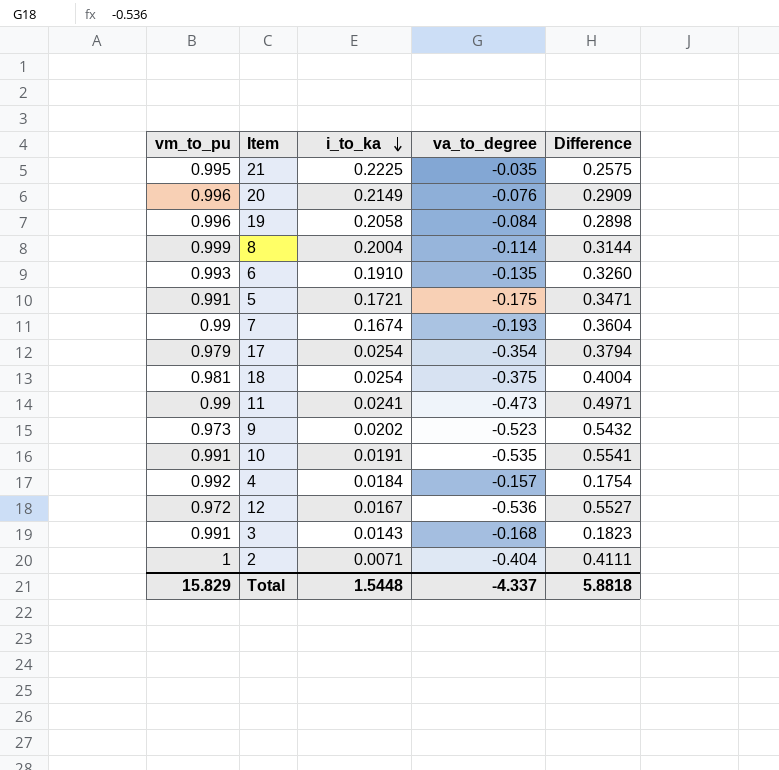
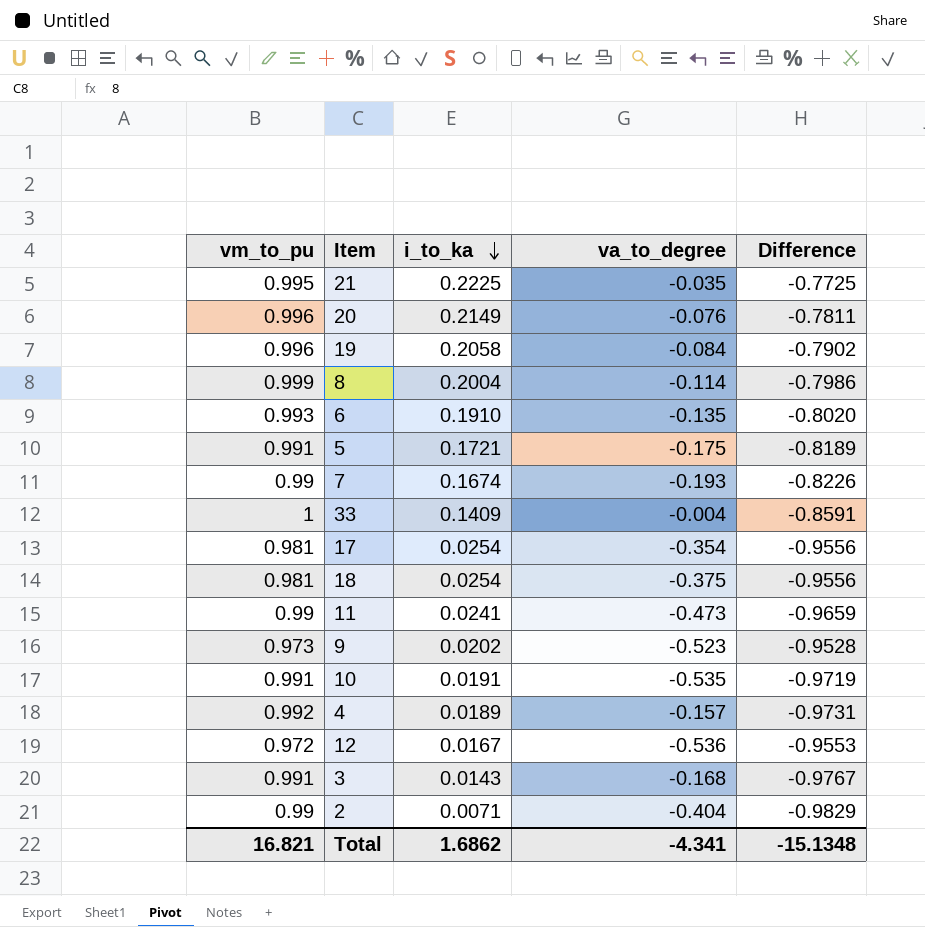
column Difference | formula: [i_to_ka] - [va_to_degree] -> [i_to_ka] - [vm_to_pu]
row 33: none -> 1 | 0.1409 | -0.004 | -0.8591
17 | vm_to_pu: 0.979 -> 0.981
4 | i_to_ka: 0.0184 -> 0.0189
2 | vm_to_pu: 1 -> 0.99
Total | vm_to_pu: 15.829 -> 16.821
Total | i_to_ka: 1.5448 -> 1.6862
Total | va_to_degree: -4.337 -> -4.341
Total | Difference: 5.8818 -> -15.1348

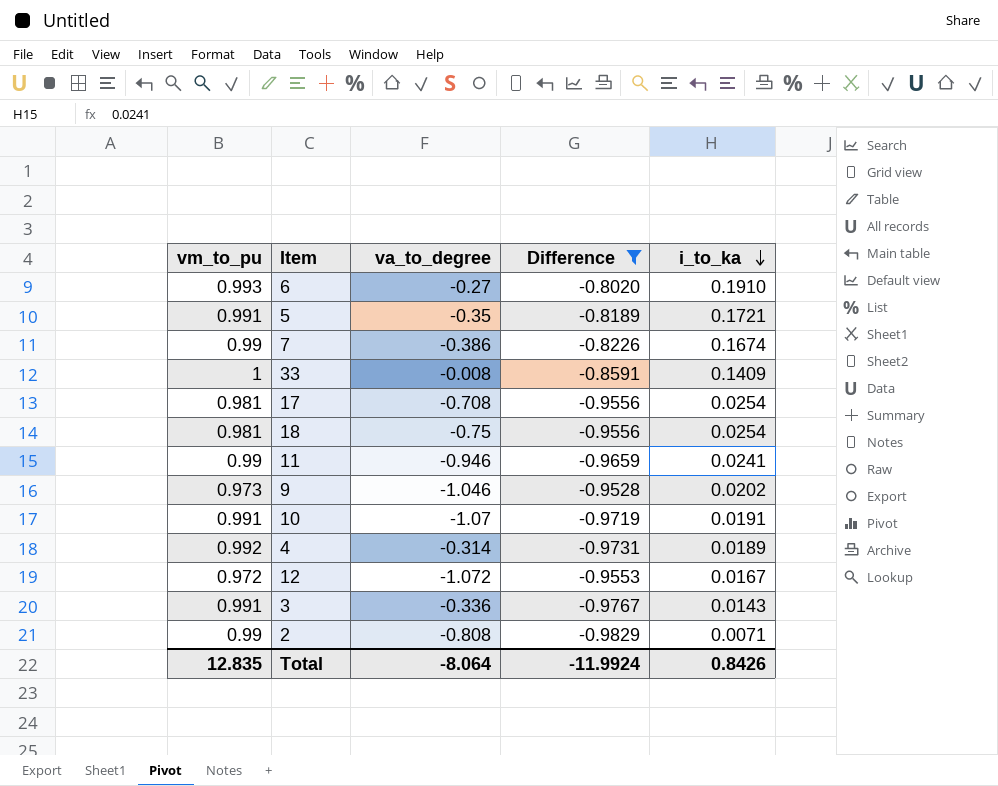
filter: none -> Difference <= -0.8020
column i_to_ka | position: 3 -> 5
6 | va_to_degree: -0.135 -> -0.27
5 | va_to_degree: -0.175 -> -0.35
7 | va_to_degree: -0.193 -> -0.386
33 | va_to_degree: -0.004 -> -0.008
17 | va_to_degree: -0.354 -> -0.708
18 | va_to_degree: -0.375 -> -0.75
11 | va_to_degree: -0.473 -> -0.946
9 | va_to_degree: -0.523 -> -1.046
10 | va_to_degree: -0.535 -> -1.07
4 | va_to_degree: -0.157 -> -0.314
12 | va_to_degree: -0.536 -> -1.072
3 | va_to_degree: -0.168 -> -0.336
2 | va_to_degree: -0.404 -> -0.808
Total | vm_to_pu: 16.821 -> 12.835
Total | va_to_degree: -4.341 -> -8.064
Total | Difference: -15.1348 -> -11.9924
Total | i_to_ka: 1.6862 -> 0.8426

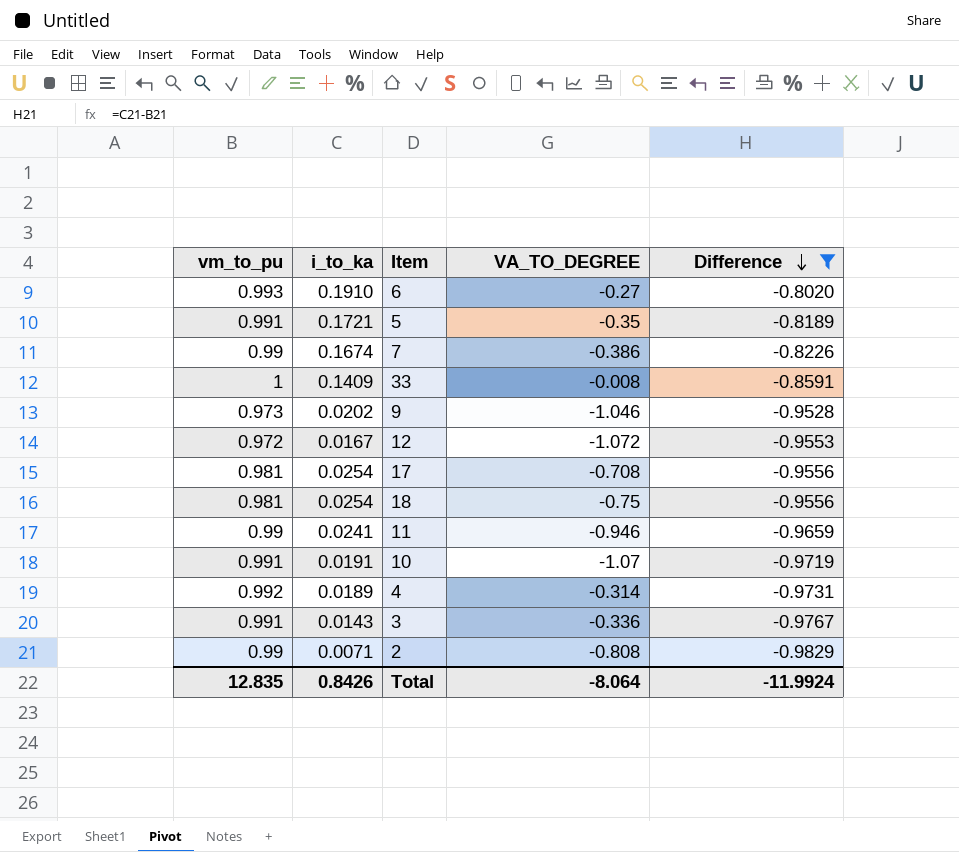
row order: i_to_ka descending -> Difference descending
column i_to_ka | position: 5 -> 2
column name: va_to_degree -> VA_TO_DEGREE

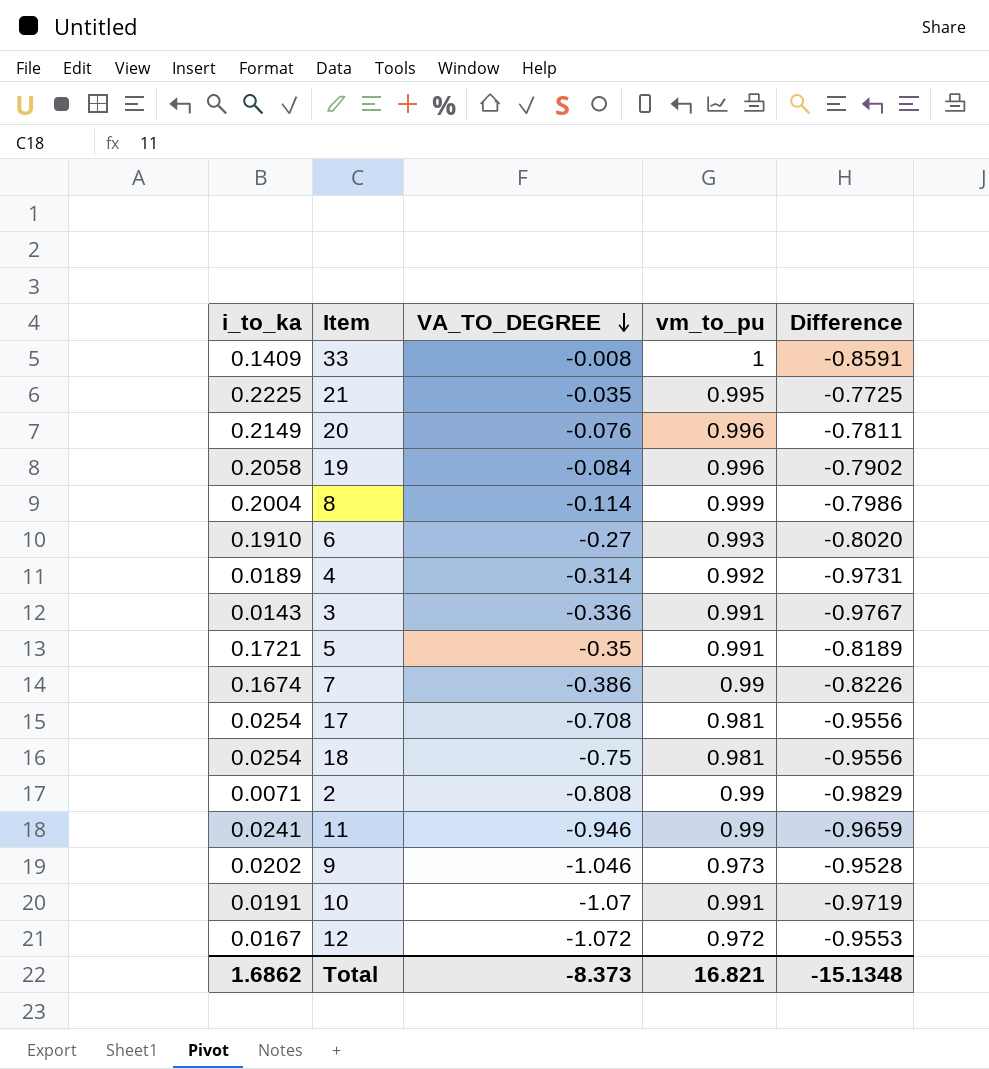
filter: Difference <= -0.8020 -> none
row order: Difference descending -> VA_TO_DEGREE descending
column vm_to_pu | position: 1 -> 4
Total | i_to_ka: 0.8426 -> 1.6862
Total | VA_TO_DEGREE: -8.064 -> -8.373
Total | vm_to_pu: 12.835 -> 16.821
Total | Difference: -11.9924 -> -15.1348

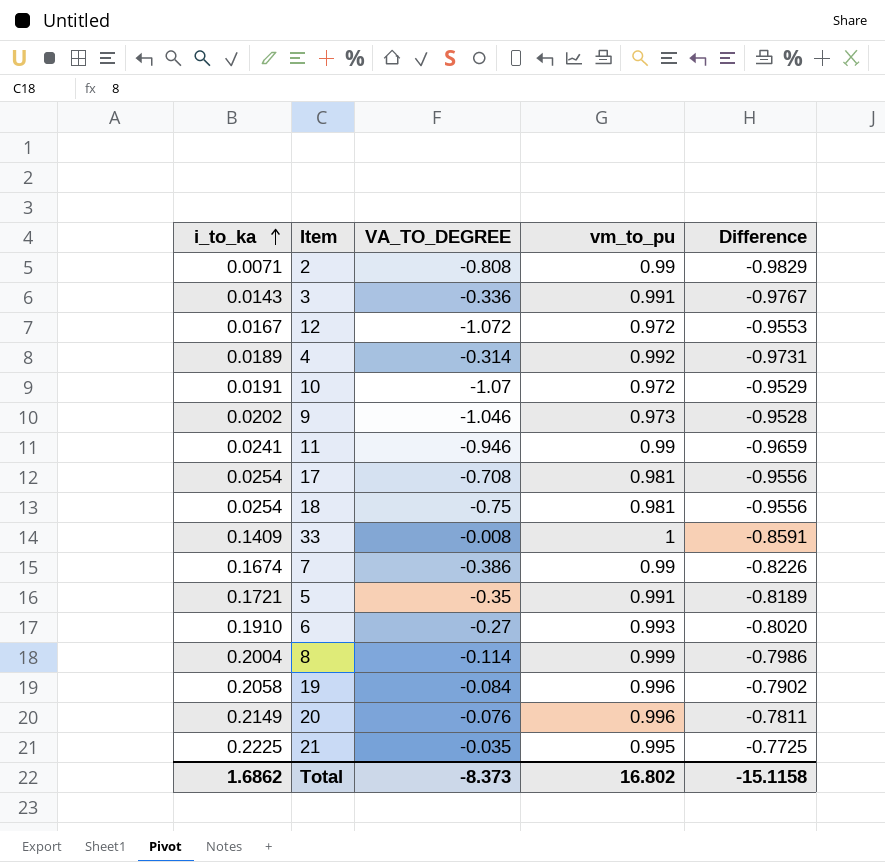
row order: VA_TO_DEGREE descending -> i_to_ka ascending
10 | vm_to_pu: 0.991 -> 0.972
10 | Difference: -0.9719 -> -0.9529
Total | vm_to_pu: 16.821 -> 16.802
Total | Difference: -15.1348 -> -15.1158

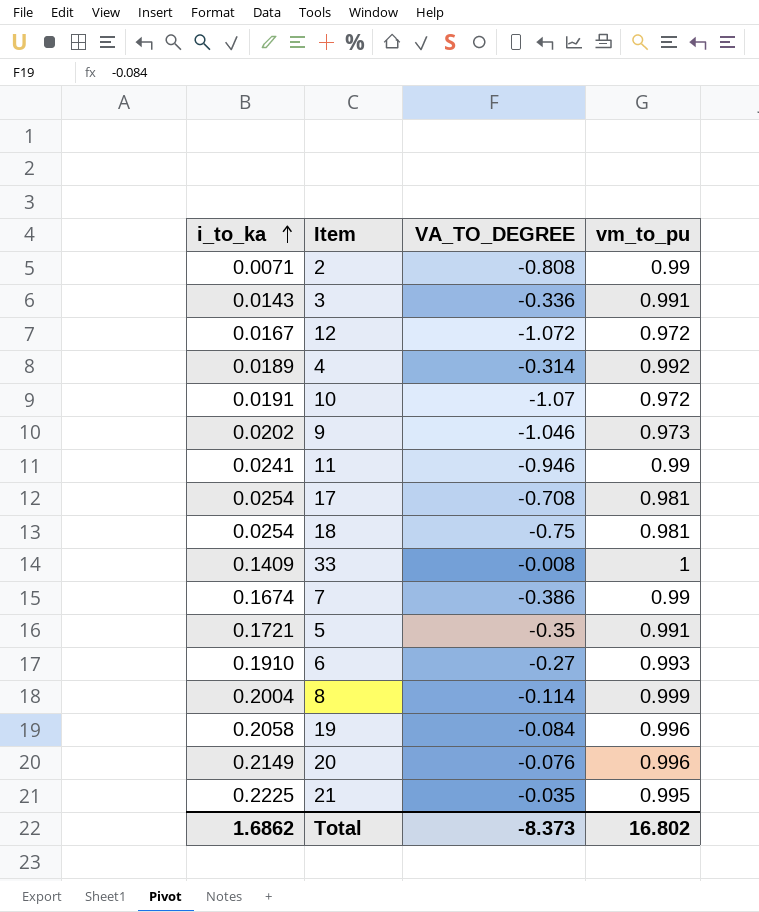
column Difference | formula: [i_to_ka] - [vm_to_pu] -> none

